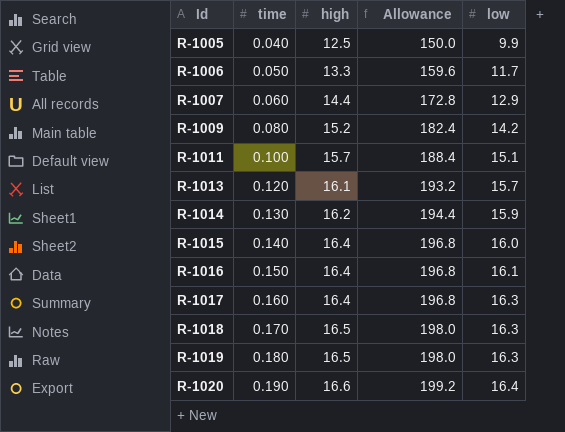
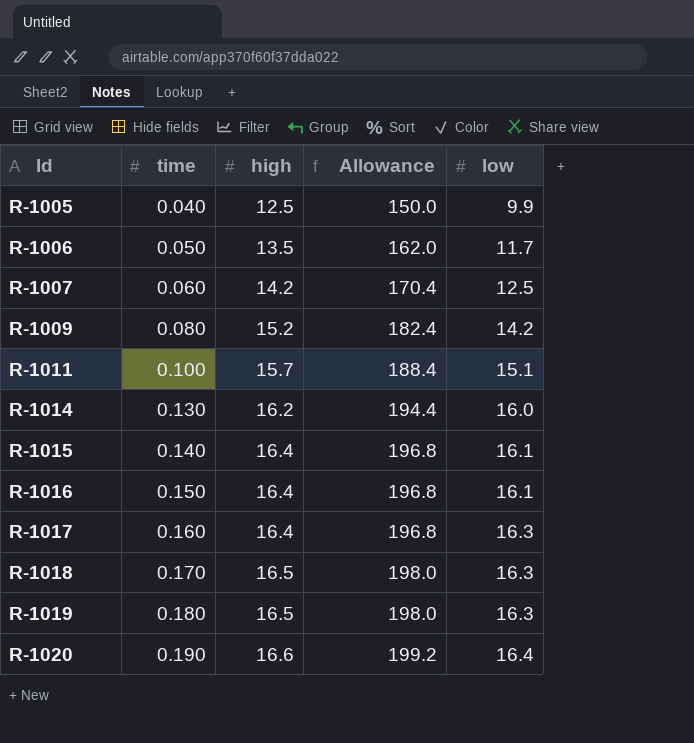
row R-1013: 0.120 | 16.1 | 193.2 | 15.7 -> none
R-1006 | high: 13.3 -> 13.5
R-1006 | Allowance: 159.6 -> 162.0
R-1007 | high: 14.4 -> 14.2
R-1007 | Allowance: 172.8 -> 170.4
R-1007 | low: 12.9 -> 12.5
R-1014 | low: 15.9 -> 16.0
R-1015 | low: 16.0 -> 16.1

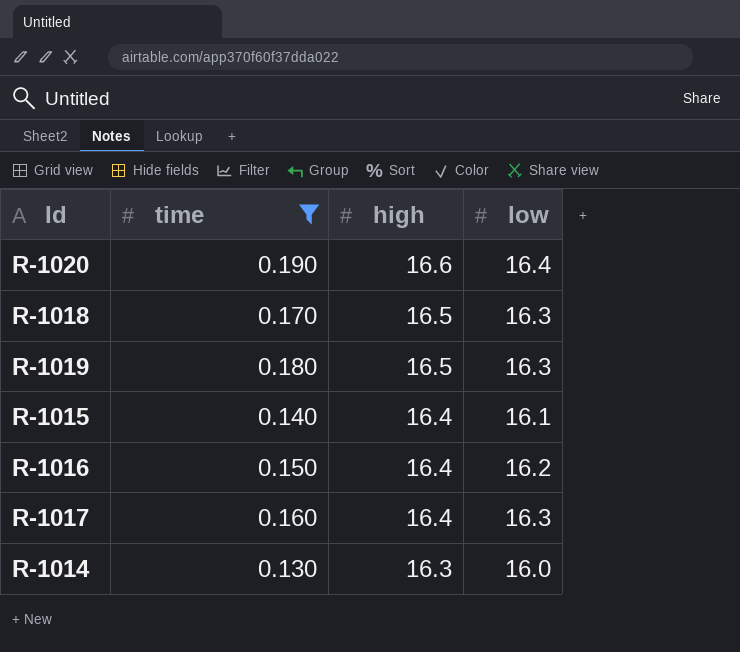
filter: none -> time >= 0.130
row order: Id ascending -> high descending
column Allowance | formula: [high] * 12 -> none
R-1016 | low: 16.1 -> 16.2
R-1014 | high: 16.2 -> 16.3

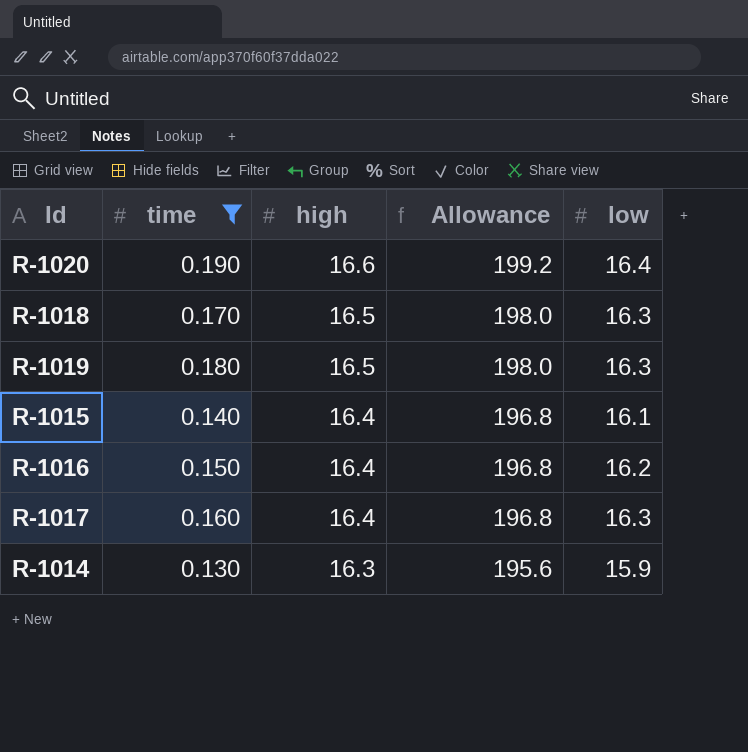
column Allowance | formula: none -> [high] * 12
R-1014 | low: 16.0 -> 15.9

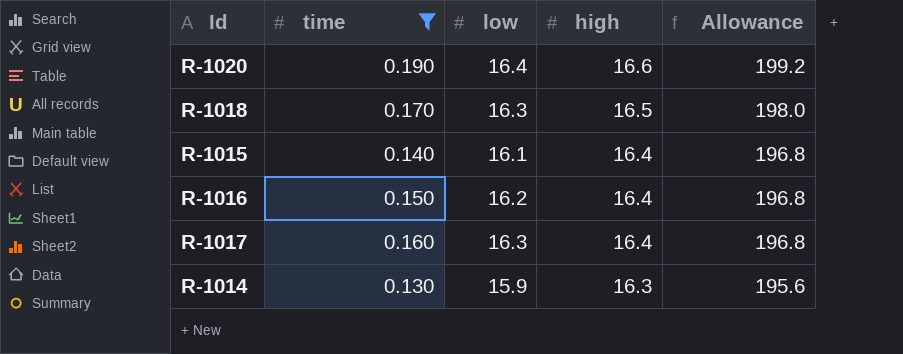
column low | position: 5 -> 3
row R-1019: 0.180 | 16.5 | 198.0 | 16.3 -> none

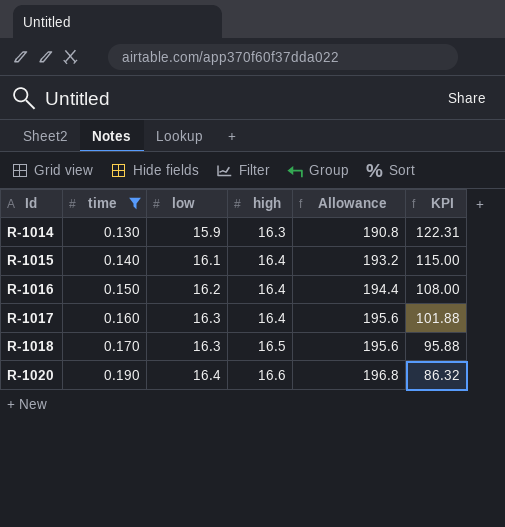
row order: high descending -> Id ascending
column Allowance | formula: [high] * 12 -> [low] * 12
column KPI | formula: none -> [low] / [time]

